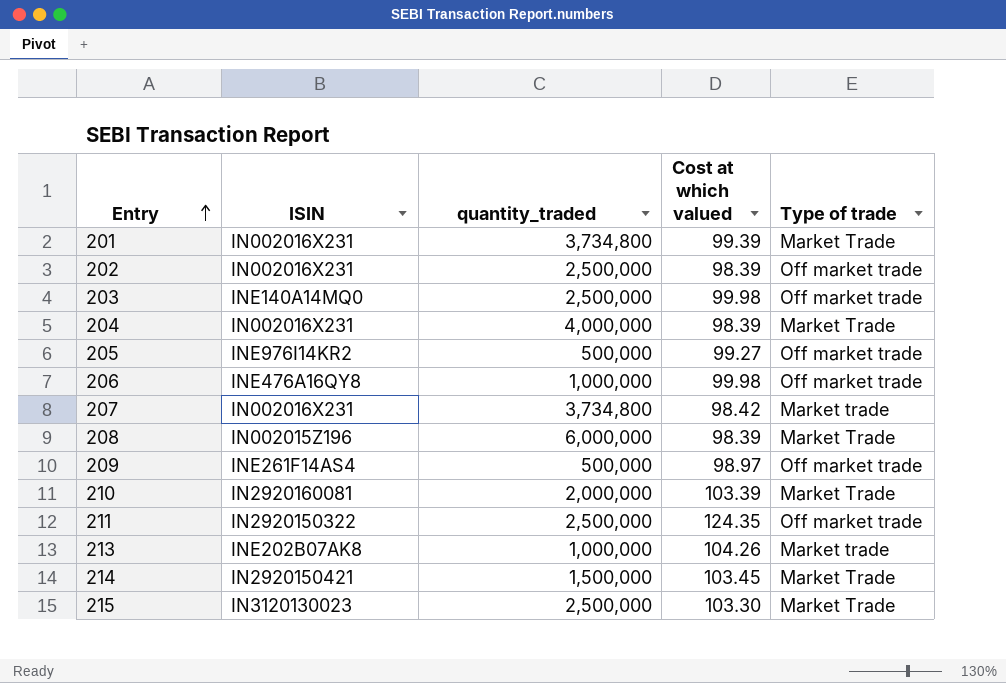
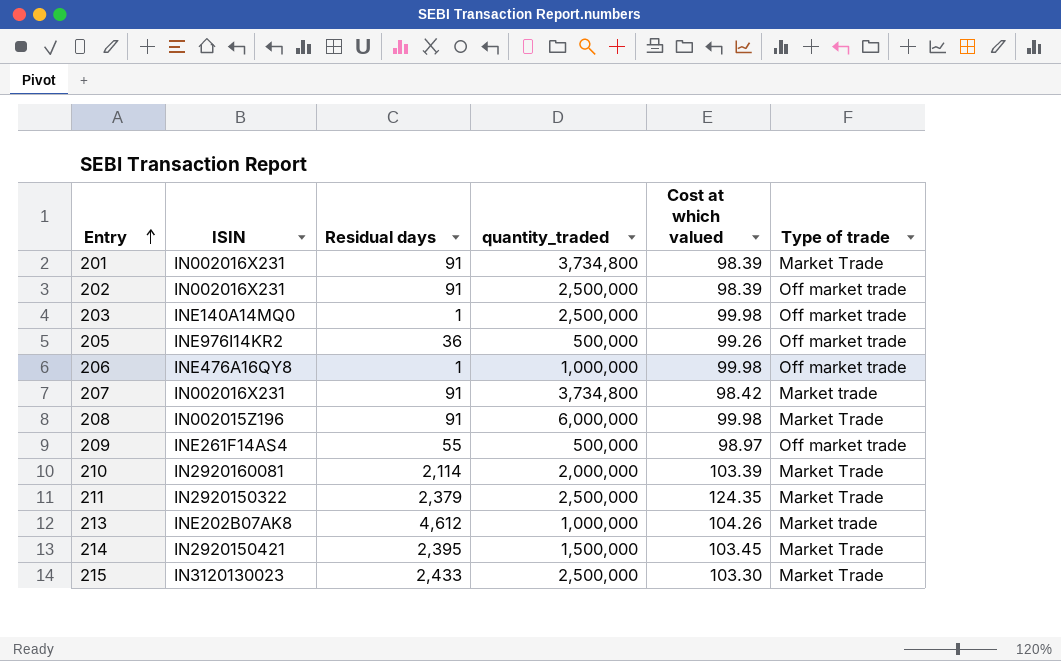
column Residual days | position: none -> 3
row 204: IN002016X231 | 4,000,000 | 98.39 | Market Trade -> none
201 | Cost at which valued: 99.39 -> 98.39
205 | Cost at which valued: 99.27 -> 99.26
208 | Cost at which valued: 98.39 -> 99.98
211 | Type of trade: Off market trade -> Market Trade

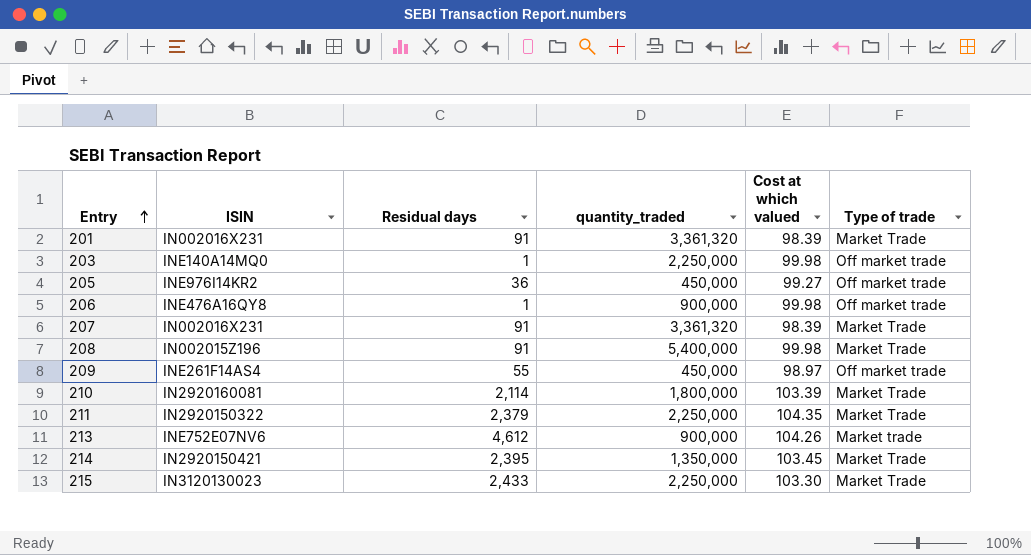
row 202: IN002016X231 | 91 | 2,500,000 | 98.39 | Off market trade -> none
201 | quantity_traded: 3,734,800 -> 3,361,320
203 | quantity_traded: 2,500,000 -> 2,250,000
205 | quantity_traded: 500,000 -> 450,000
205 | Cost at which valued: 99.26 -> 99.27
206 | quantity_traded: 1,000,000 -> 900,000
207 | quantity_traded: 3,734,800 -> 3,361,320
207 | Cost at which valued: 98.42 -> 98.39
207 | Type of trade: Market trade -> Market Trade
208 | quantity_traded: 6,000,000 -> 5,400,000
209 | quantity_traded: 500,000 -> 450,000
210 | quantity_traded: 2,000,000 -> 1,800,000
211 | quantity_traded: 2,500,000 -> 2,250,000
211 | Cost at which valued: 124.35 -> 104.35
213 | ISIN: INE202B07AK8 -> INE752E07NV6
213 | quantity_traded: 1,000,000 -> 900,000
214 | quantity_traded: 1,500,000 -> 1,350,000
215 | quantity_traded: 2,500,000 -> 2,250,000

